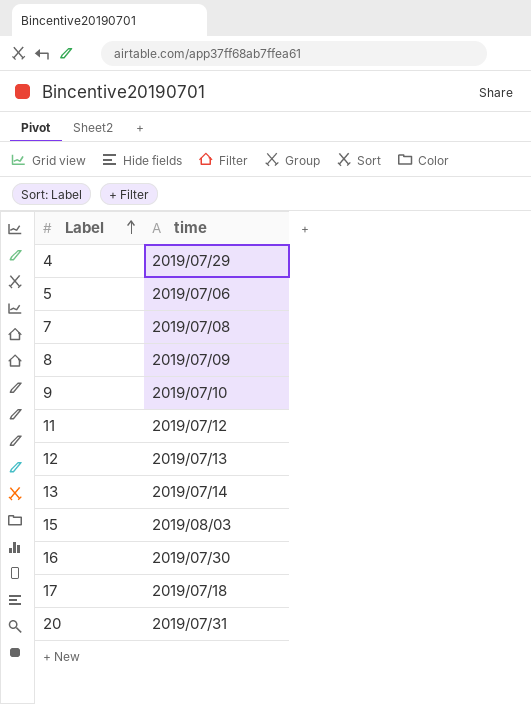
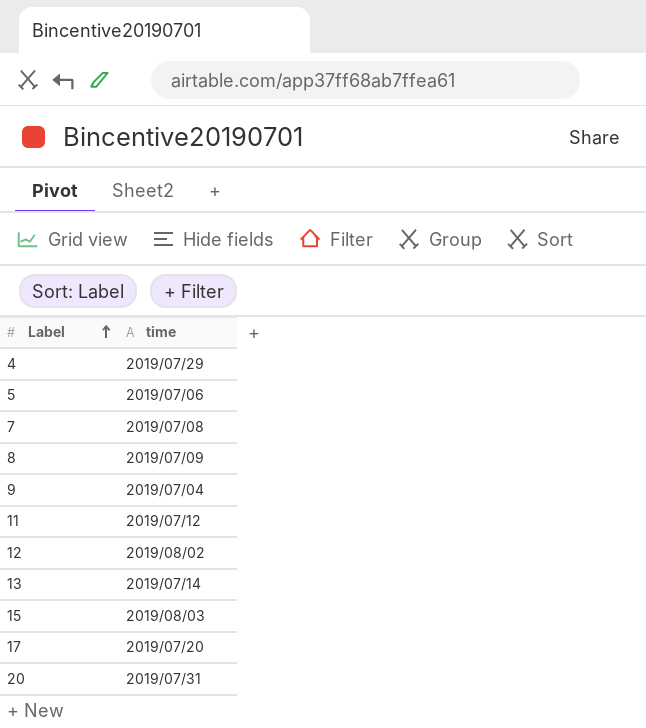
row 16: 2019/07/30 -> none
9 | time: 2019/07/10 -> 2019/07/04
12 | time: 2019/07/13 -> 2019/08/02
17 | time: 2019/07/18 -> 2019/07/20

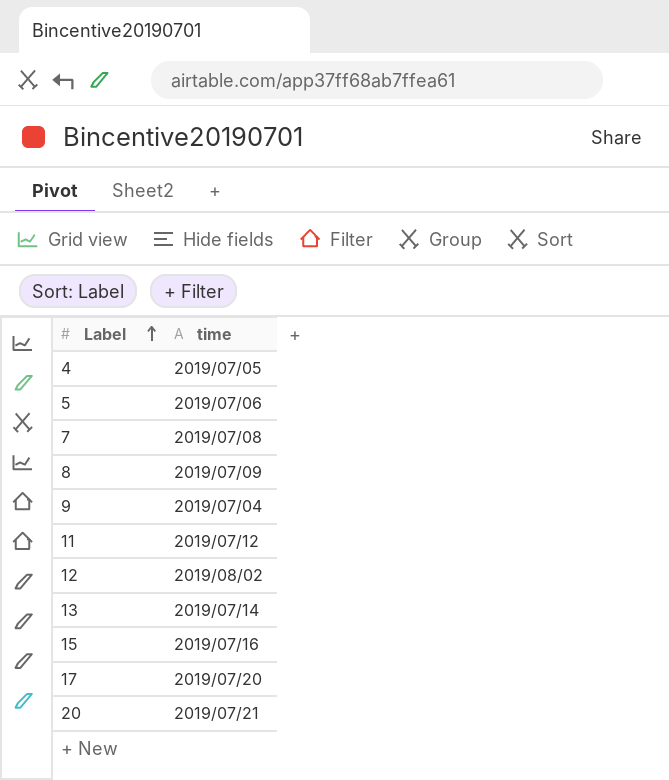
4 | time: 2019/07/29 -> 2019/07/05
15 | time: 2019/08/03 -> 2019/07/16
20 | time: 2019/07/31 -> 2019/07/21

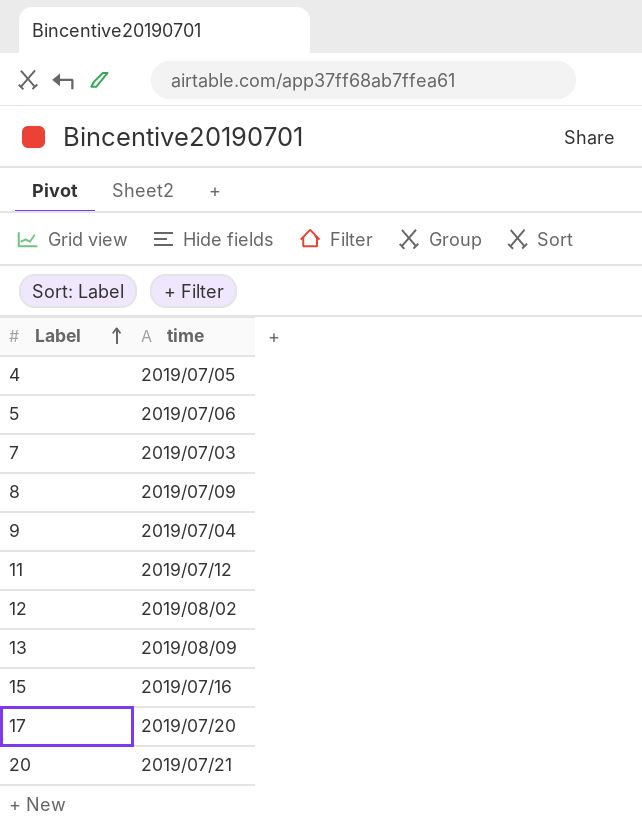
7 | time: 2019/07/08 -> 2019/07/03
13 | time: 2019/07/14 -> 2019/08/09

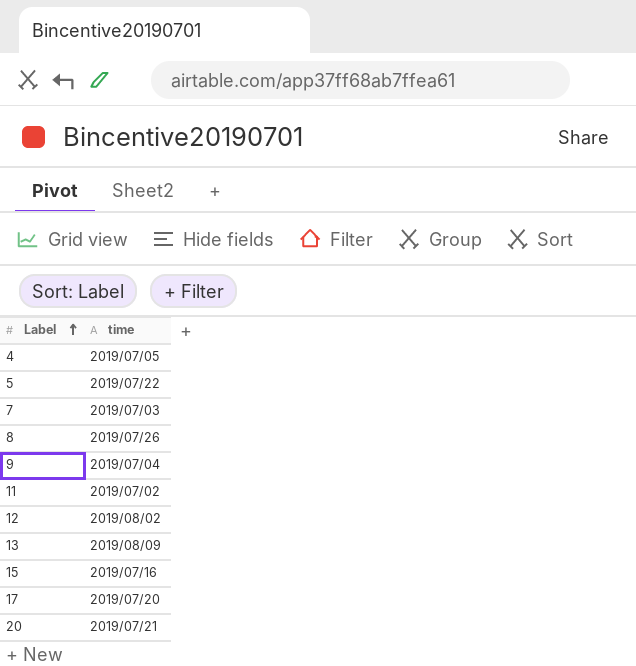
5 | time: 2019/07/06 -> 2019/07/22
8 | time: 2019/07/09 -> 2019/07/26
11 | time: 2019/07/12 -> 2019/07/02

